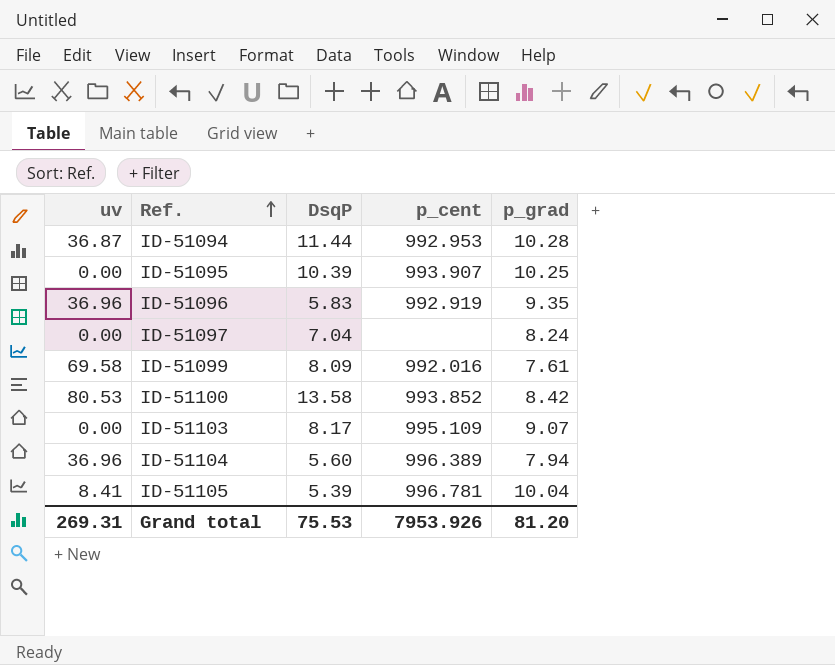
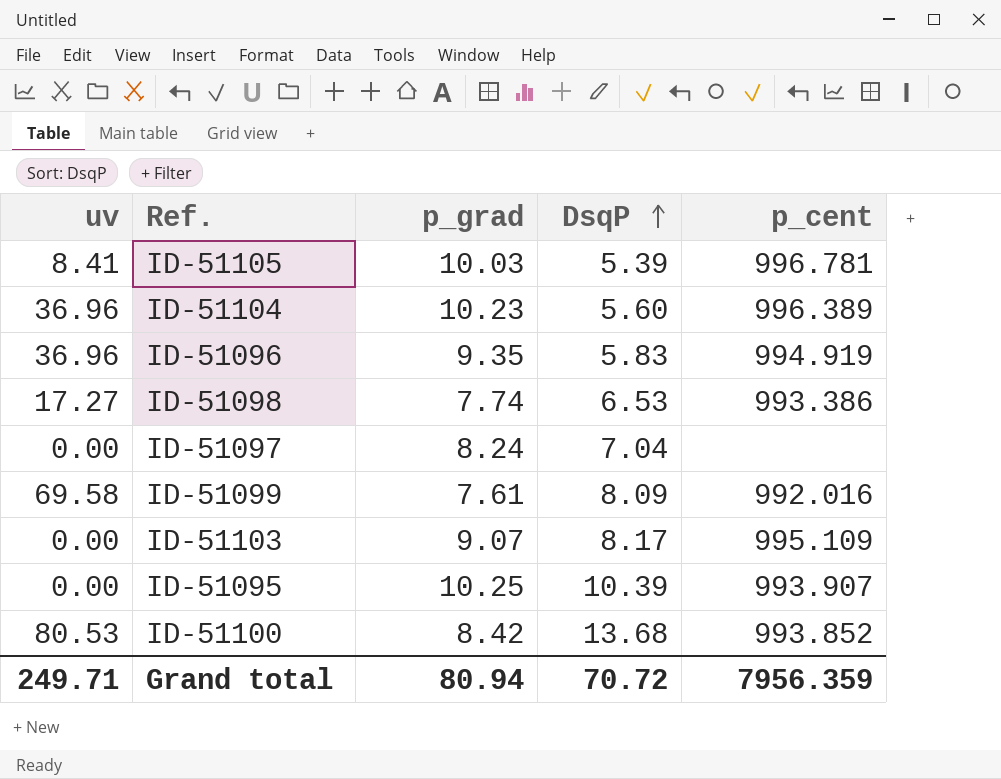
row order: Ref. ascending -> DsqP ascending
column p_grad | position: 5 -> 3
row ID-51094: 36.87 | 11.44 | 992.953 | 10.28 -> none
ID-51105 | p_grad: 10.04 -> 10.03
ID-51104 | p_grad: 7.94 -> 10.23
ID-51096 | p_cent: 992.919 -> 994.919
row ID-51098: none -> 17.27 | 7.74 | 6.53 | 993.386
ID-51100 | DsqP: 13.58 -> 13.68
Grand total | uv: 269.31 -> 249.71
Grand total | p_grad: 81.20 -> 80.94
Grand total | DsqP: 75.53 -> 70.72
Grand total | p_cent: 7953.926 -> 7956.359

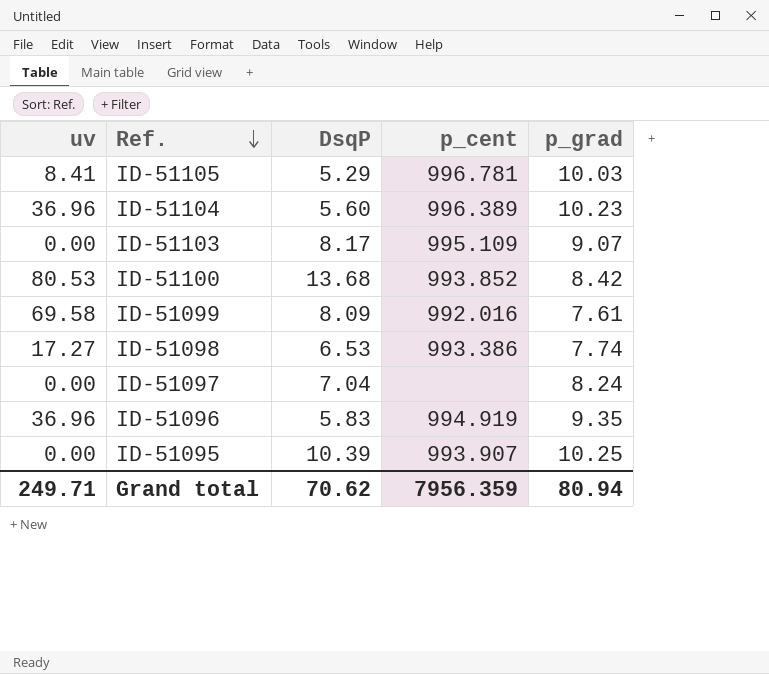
row order: DsqP ascending -> Ref. descending
column p_grad | position: 3 -> 5
ID-51105 | DsqP: 5.39 -> 5.29
Grand total | DsqP: 70.72 -> 70.62

